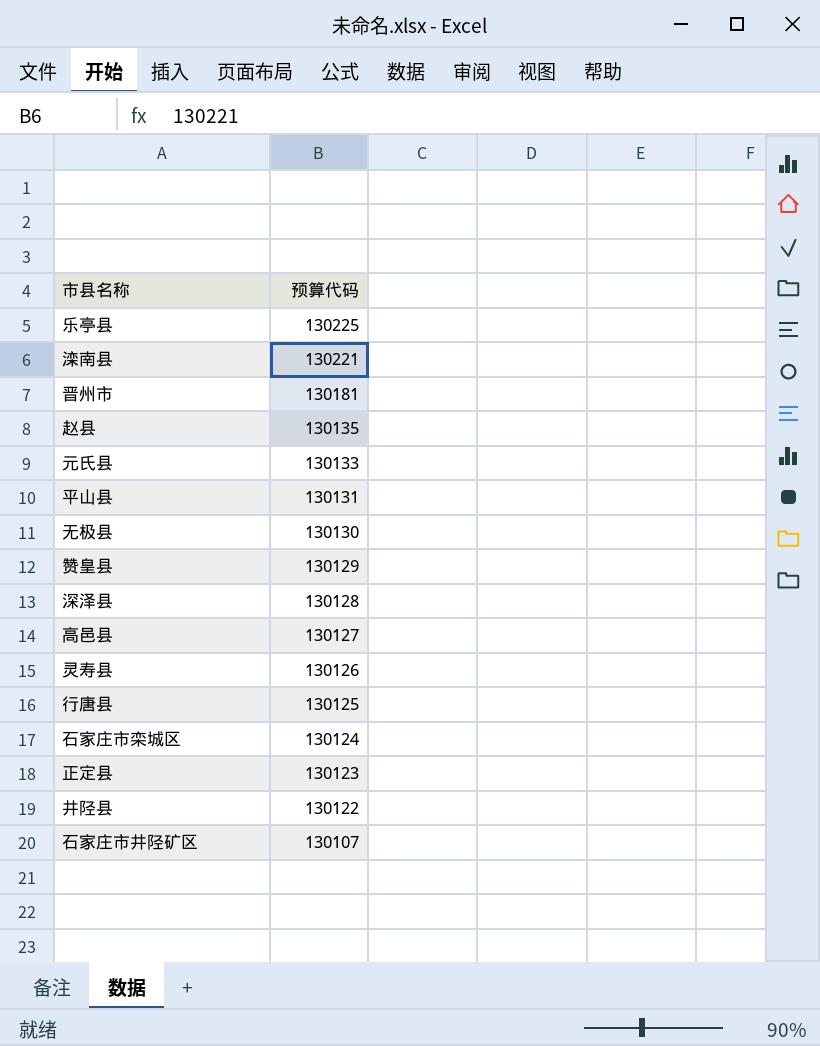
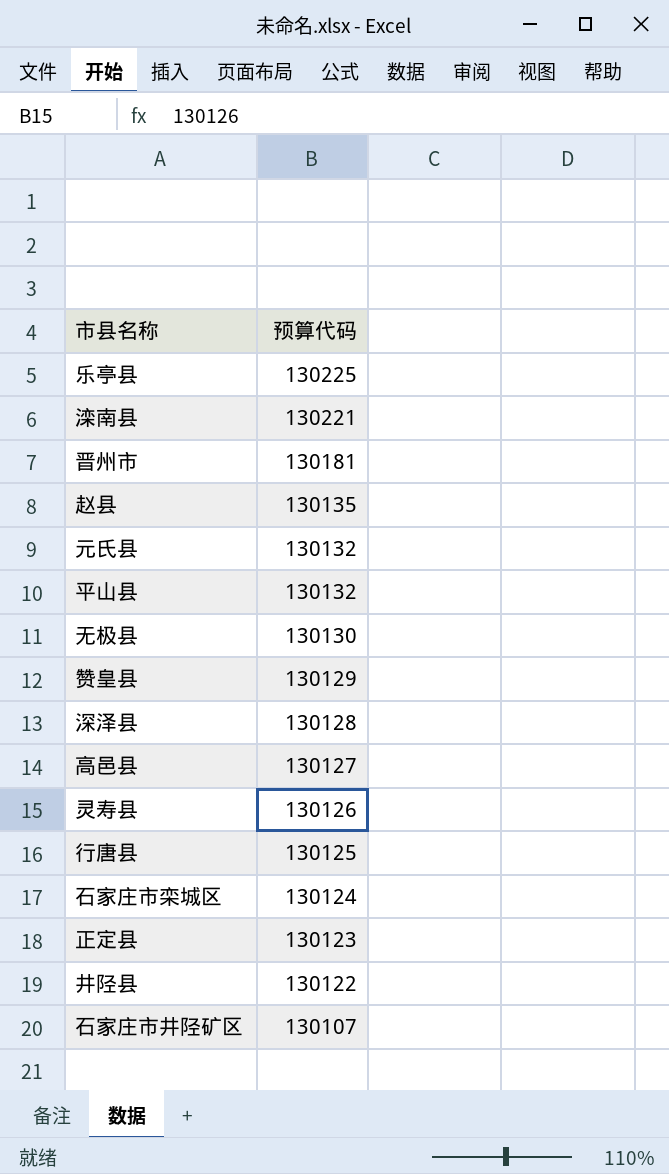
元氏县 | 预算代码: 130133 -> 130132
平山县 | 预算代码: 130131 -> 130132

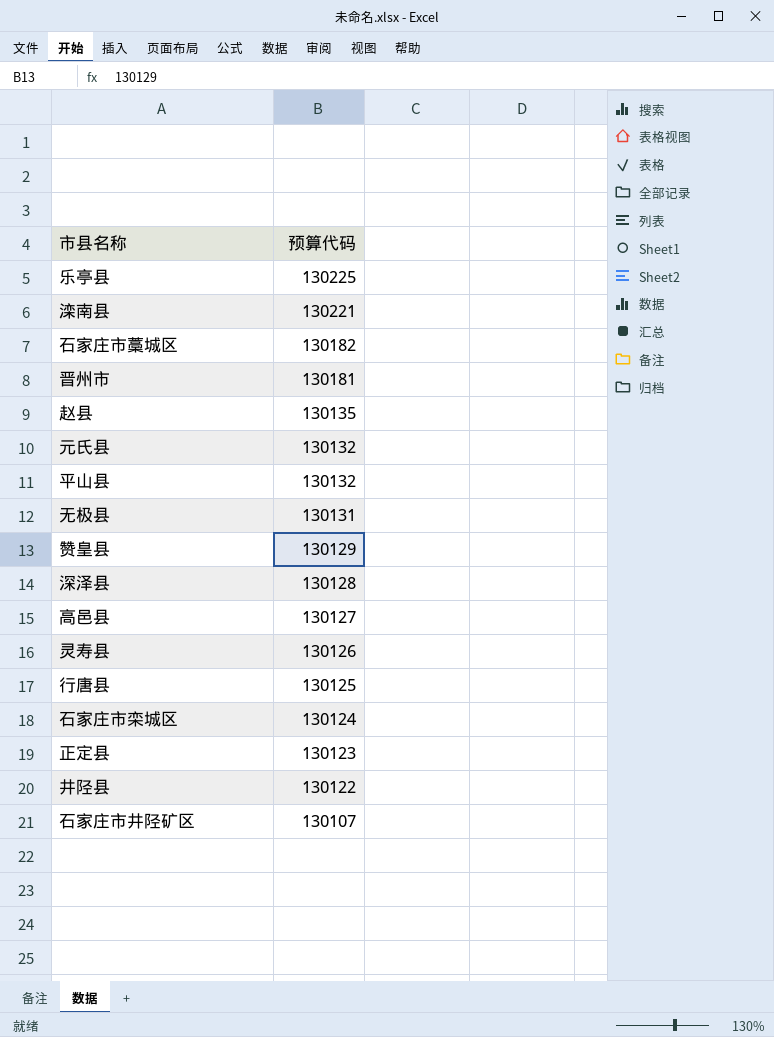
row 石家庄市藁城区: none -> 130182
无极县 | 预算代码: 130130 -> 130131

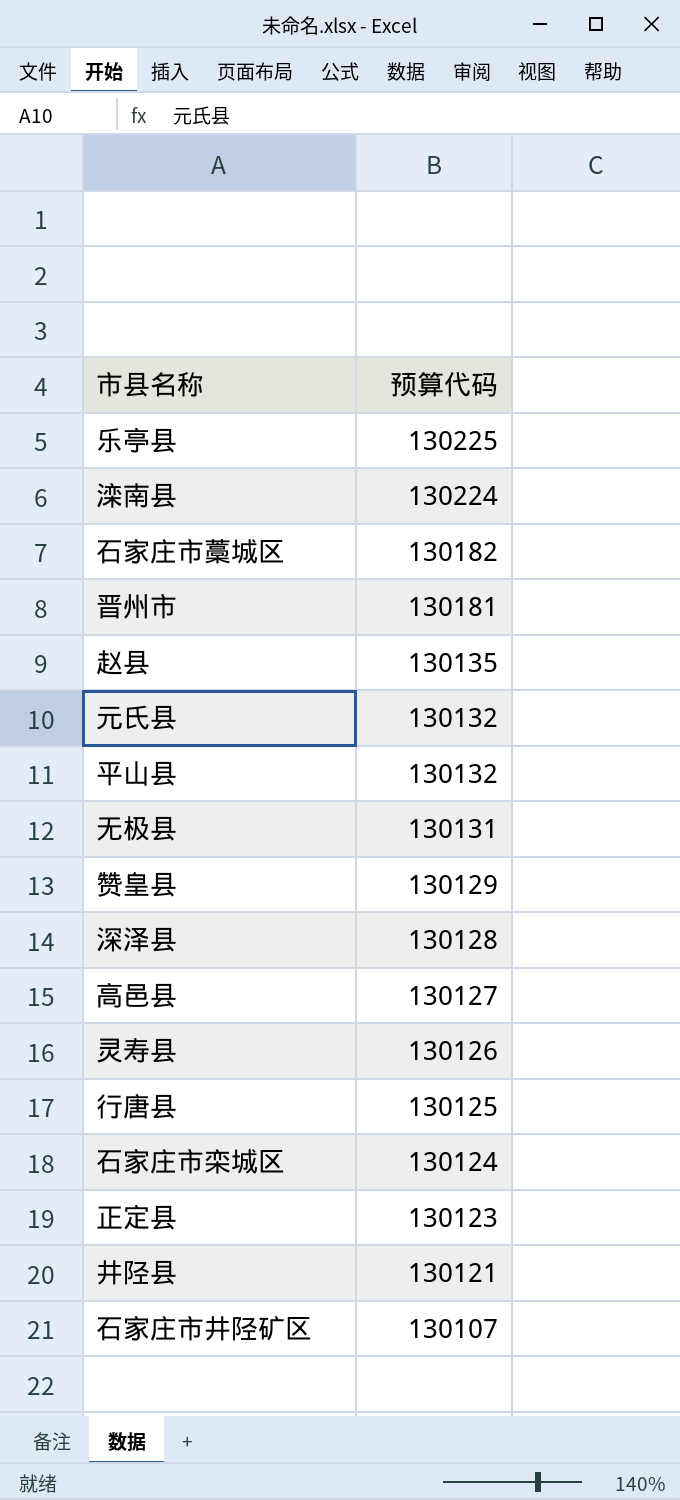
滦南县 | 预算代码: 130221 -> 130224
井陉县 | 预算代码: 130122 -> 130121

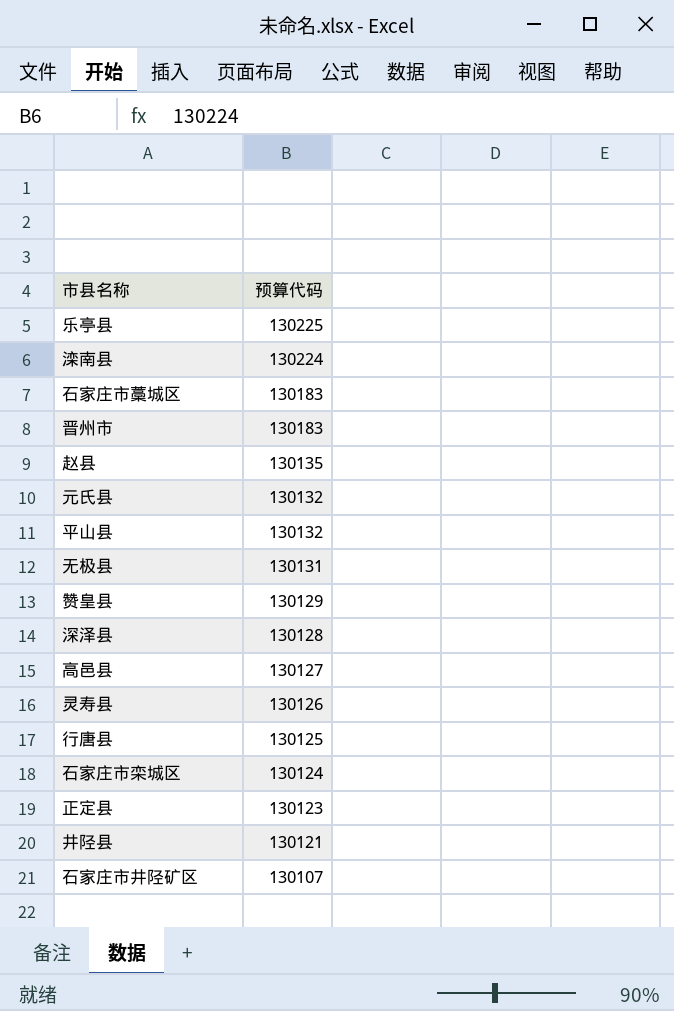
石家庄市藁城区 | 预算代码: 130182 -> 130183
晋州市 | 预算代码: 130181 -> 130183

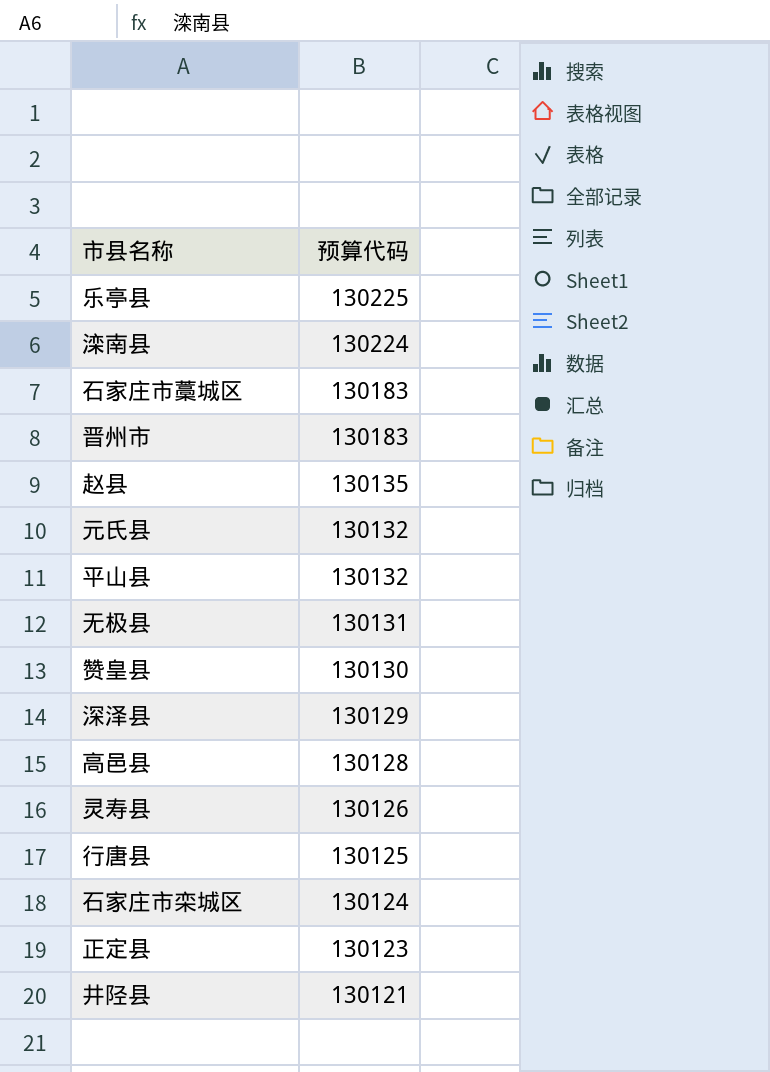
row 石家庄市井陉矿区: 130107 -> none
赞皇县 | 预算代码: 130129 -> 130130
深泽县 | 预算代码: 130128 -> 130129
高邑县 | 预算代码: 130127 -> 130128

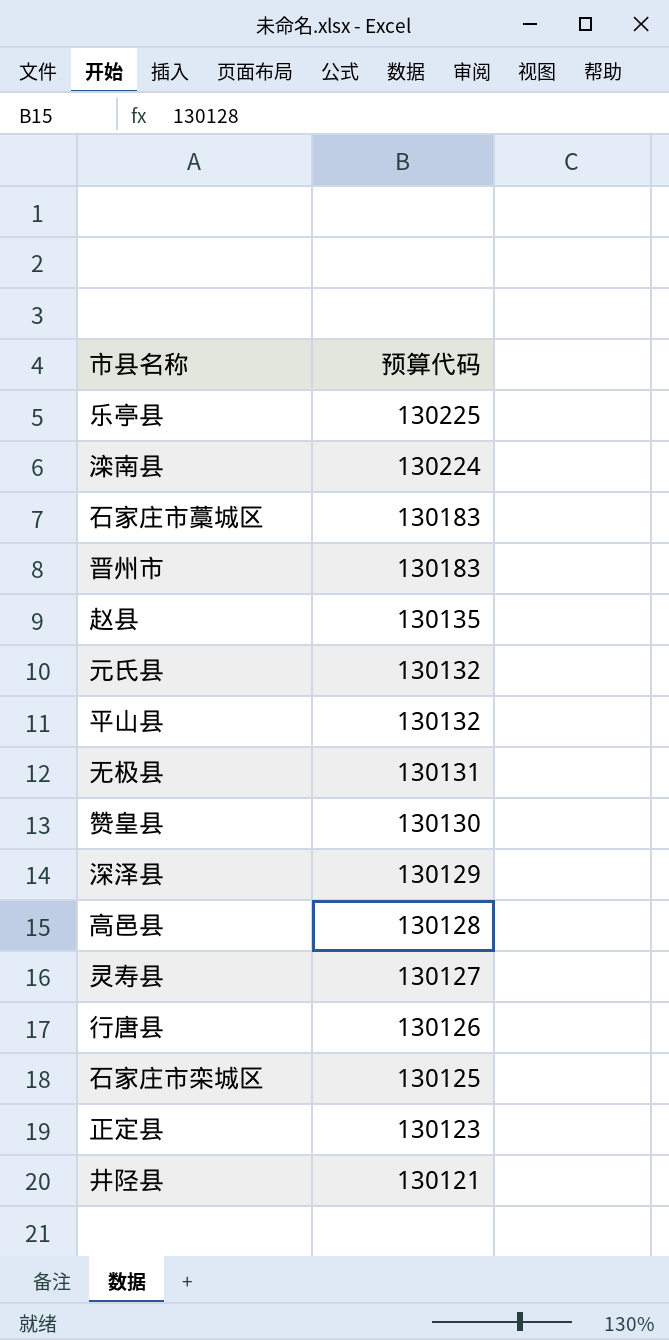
灵寿县 | 预算代码: 130126 -> 130127
行唐县 | 预算代码: 130125 -> 130126
石家庄市栾城区 | 预算代码: 130124 -> 130125

